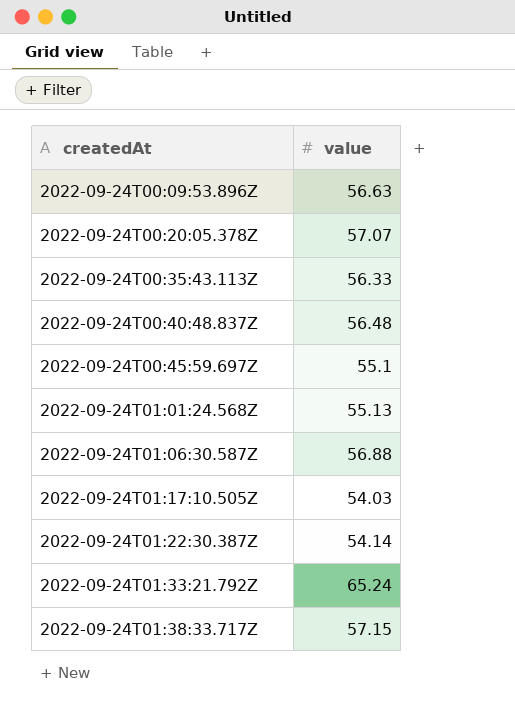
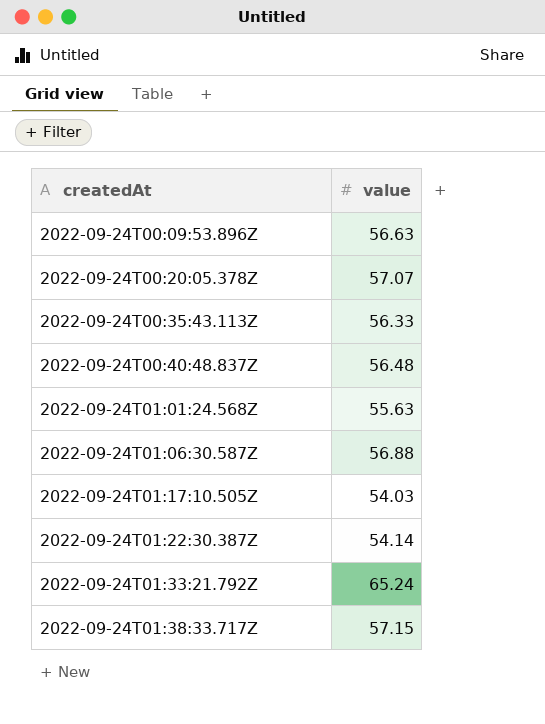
row 2022-09-24T00:45:59.697Z: 55.1 -> none
2022-09-24T01:01:24.568Z | value: 55.13 -> 55.63

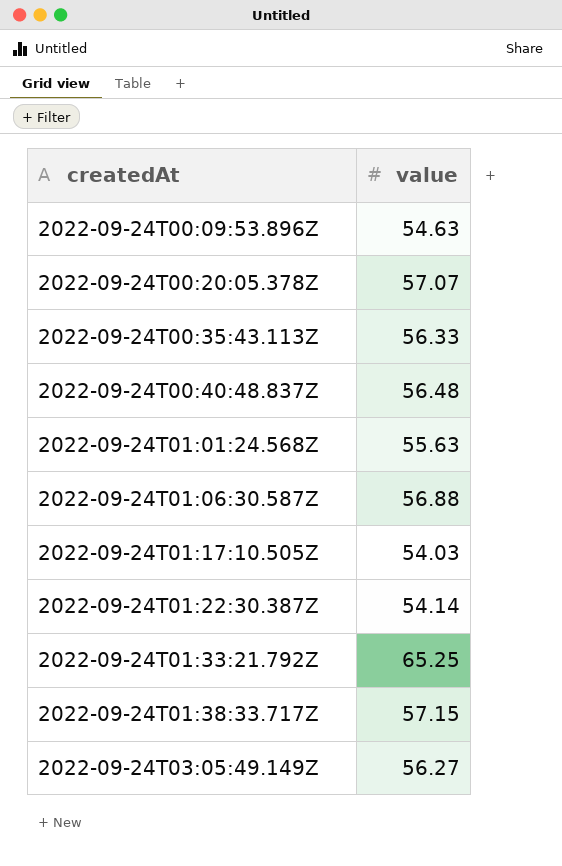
2022-09-24T00:09:53.896Z | value: 56.63 -> 54.63
2022-09-24T01:33:21.792Z | value: 65.24 -> 65.25
row 2022-09-24T03:05:49.149Z: none -> 56.27

